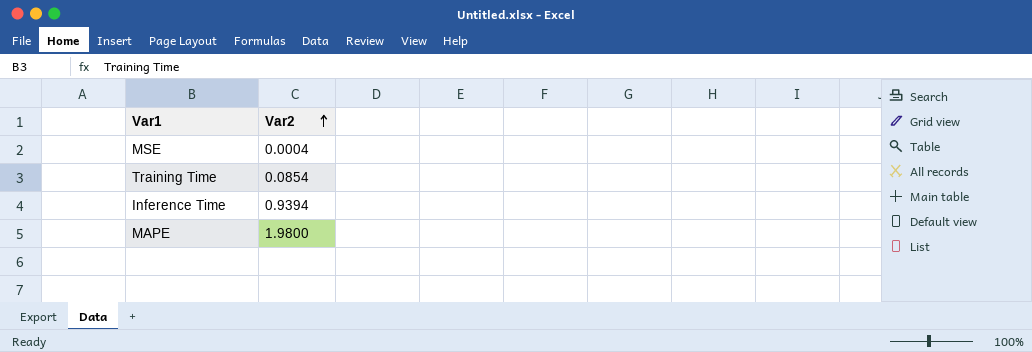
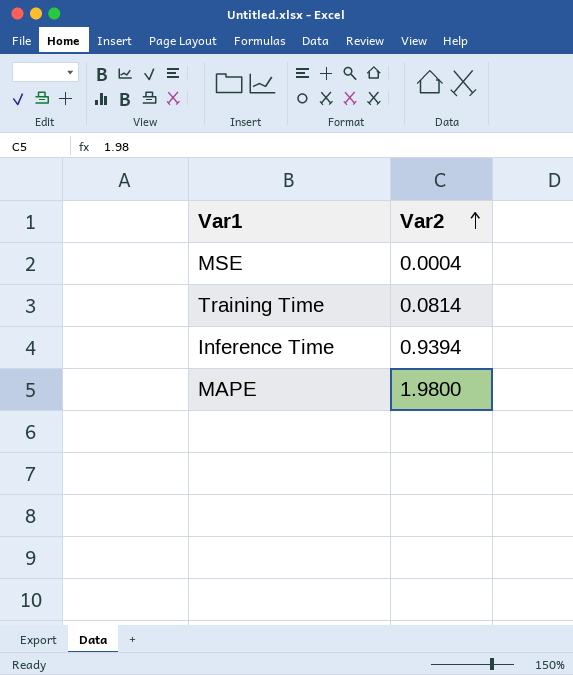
Training Time | Var2: 0.0854 -> 0.0814

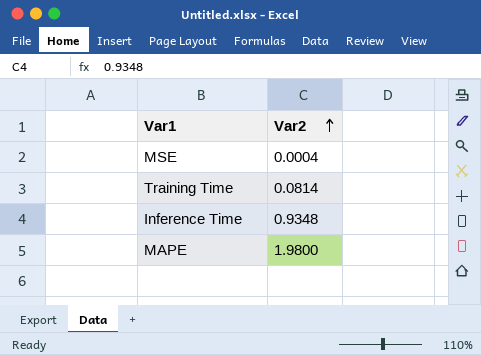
Inference Time | Var2: 0.9394 -> 0.9348

